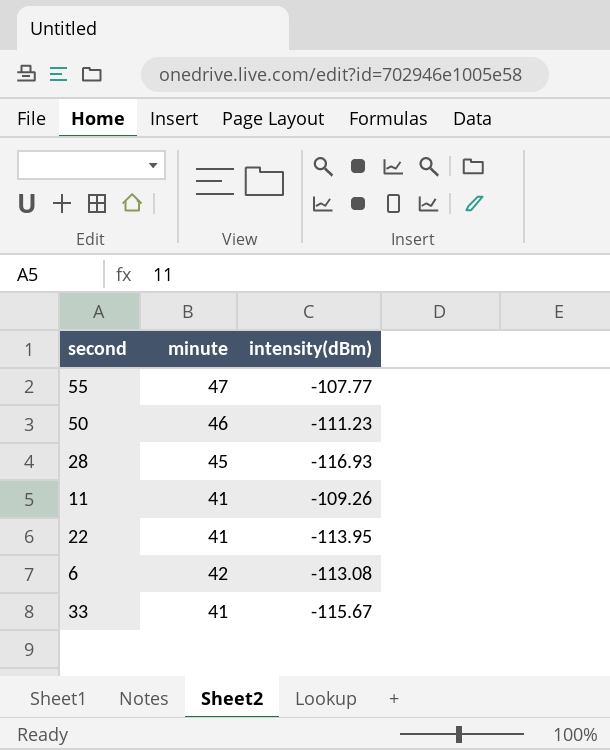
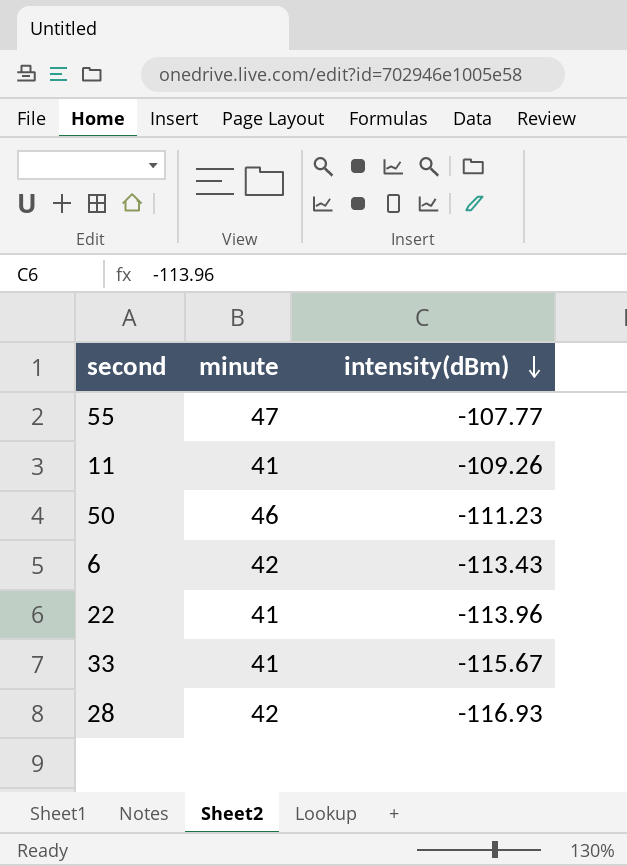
row order: none -> intensity(dBm) descending
6 | intensity(dBm): -113.08 -> -113.43
22 | intensity(dBm): -113.95 -> -113.96
28 | minute: 45 -> 42

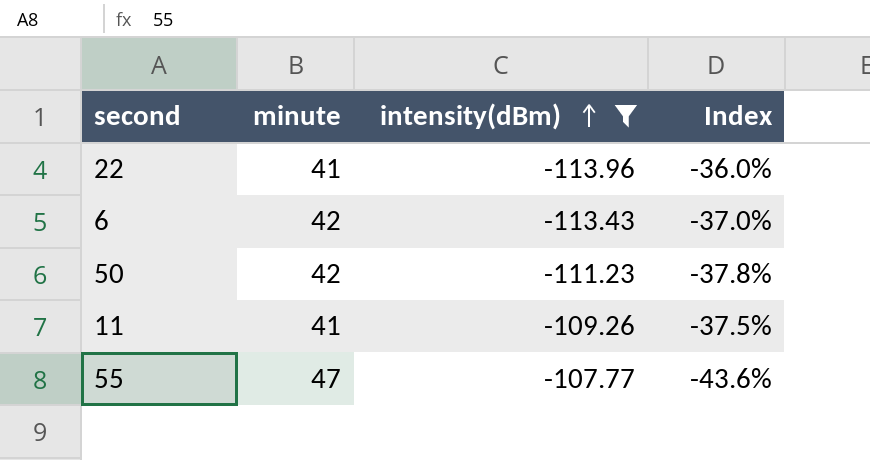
filter: none -> intensity(dBm) >= -113.96
row order: intensity(dBm) descending -> intensity(dBm) ascending
column Index | formula: none -> [minute] / [intensity(dBm)]
50 | minute: 46 -> 42

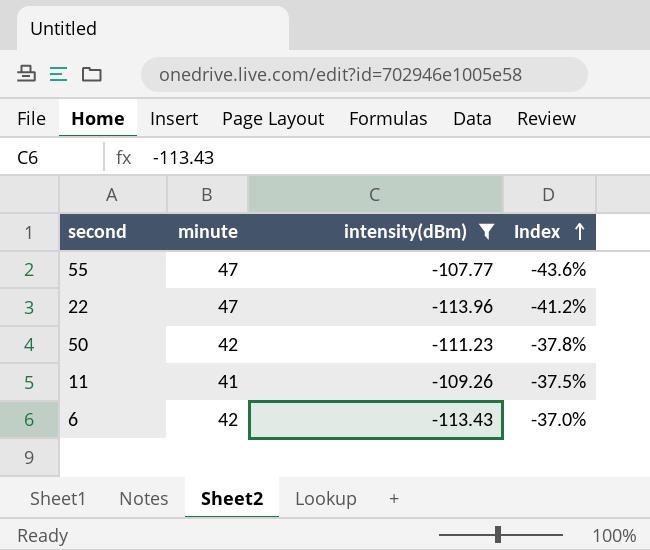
row order: intensity(dBm) ascending -> Index ascending
22 | minute: 41 -> 47
22 | Index: -36.0% -> -41.2%

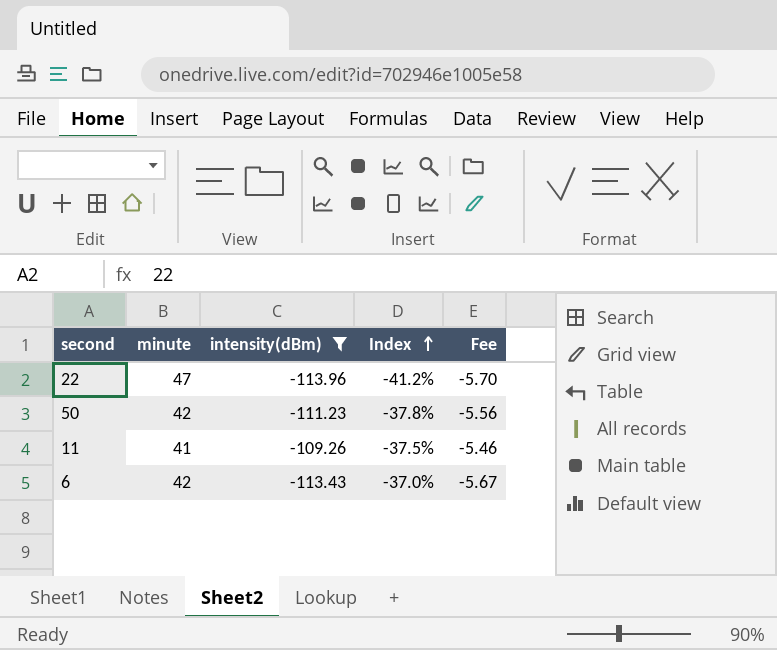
column Fee | formula: none -> [intensity(dBm)] * 0.05
row 55: 47 | -107.77 | -43.6% -> none

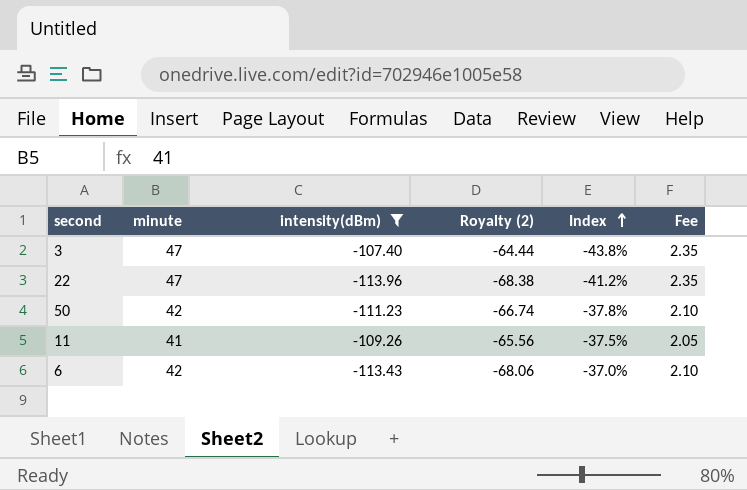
column Royalty (2) | formula: none -> [intensity(dBm)] * 0.6
column Fee | formula: [intensity(dBm)] * 0.05 -> [minute] * 0.05
row 3: none -> 47 | -107.40 | -64.44 | -43.8% | 2.35

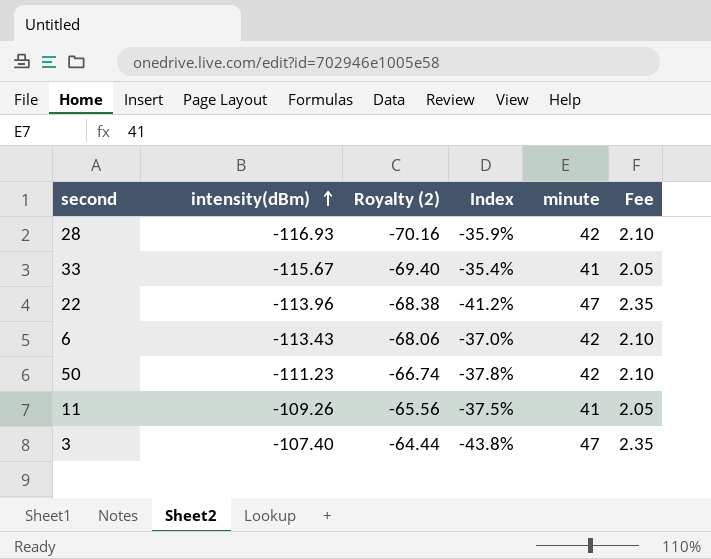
filter: intensity(dBm) >= -113.96 -> none
row order: Index ascending -> intensity(dBm) ascending
column minute | position: 2 -> 5

